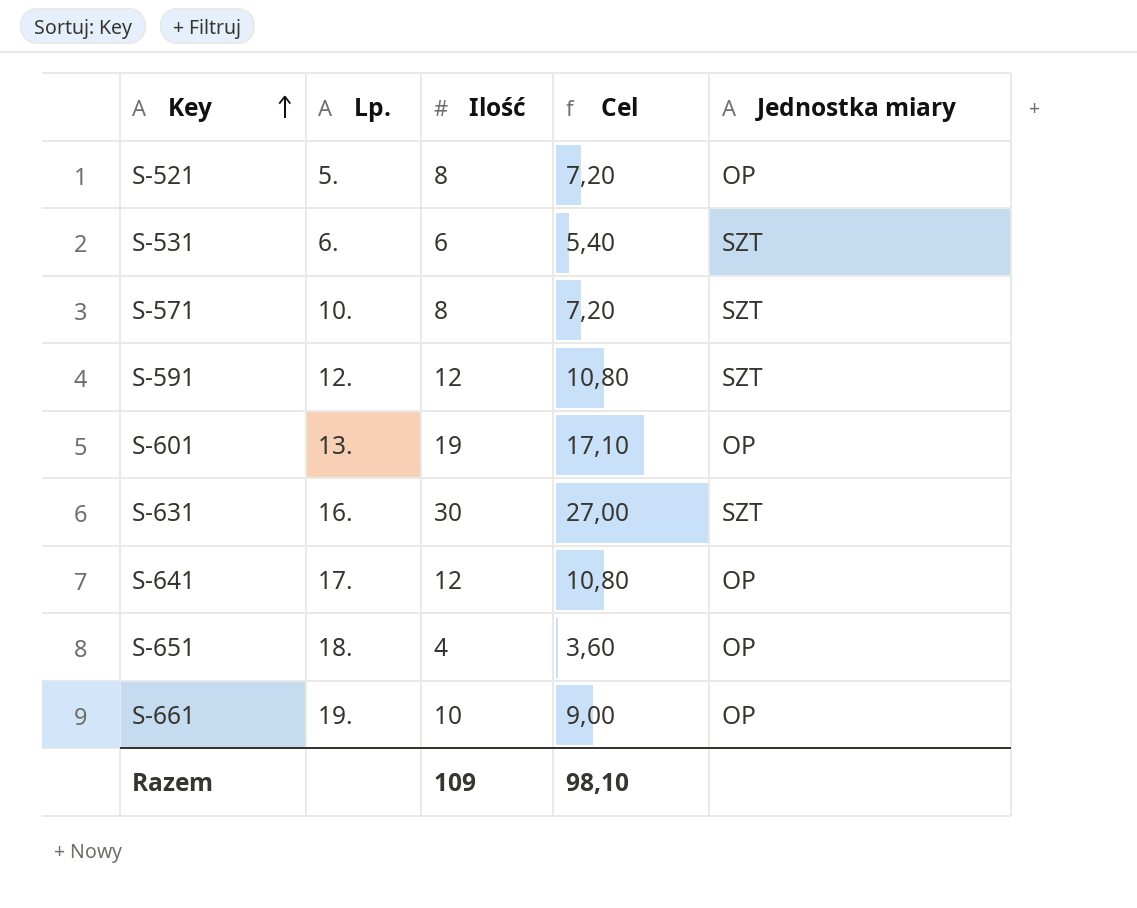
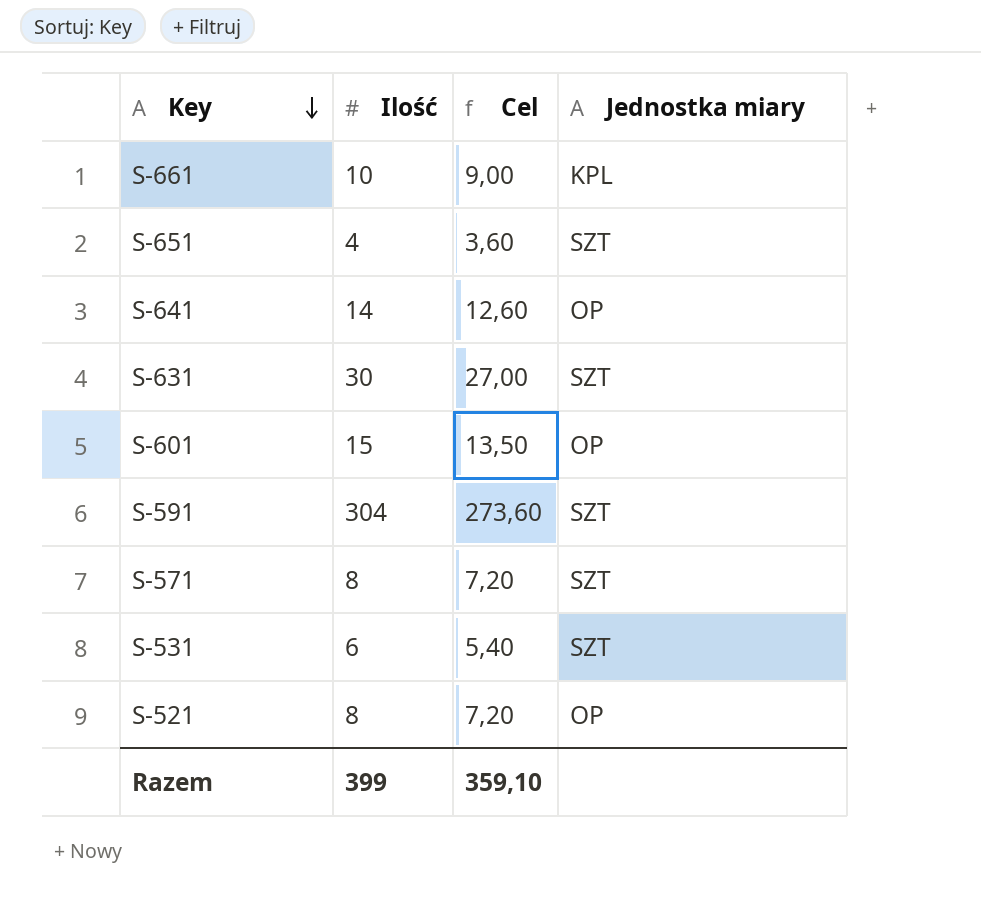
row order: Key ascending -> Key descending
column Lp. | position: 2 -> none
S-661 | Jednostka miary: OP -> KPL
S-651 | Jednostka miary: OP -> SZT
S-641 | Ilość: 12 -> 14
S-641 | Cel: 10,80 -> 12,60
S-601 | Ilość: 19 -> 15
S-601 | Cel: 17,10 -> 13,50
S-591 | Ilość: 12 -> 304
S-591 | Cel: 10,80 -> 273,60
Razem | Ilość: 109 -> 399
Razem | Cel: 98,10 -> 359,10

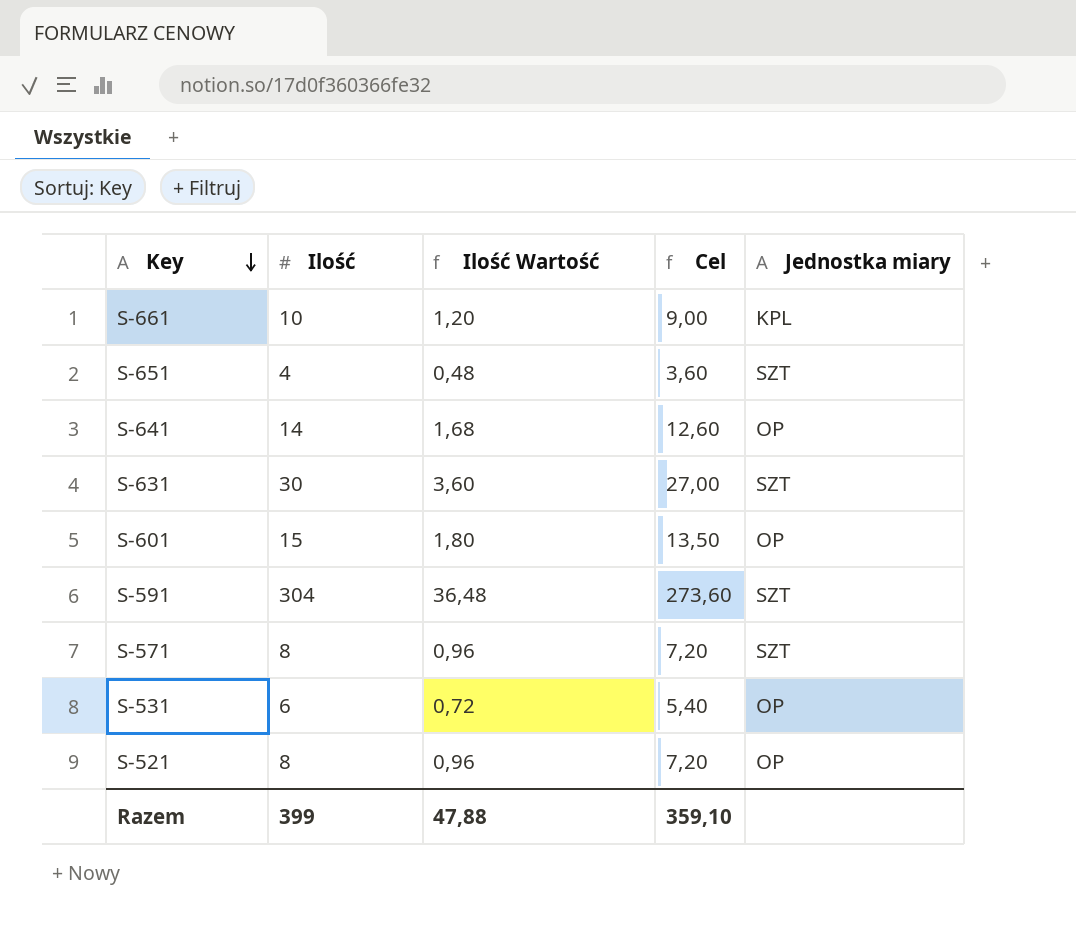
column Ilość Wartość | formula: none -> [Ilość] * 0,12
S-531 | Jednostka miary: SZT -> OP

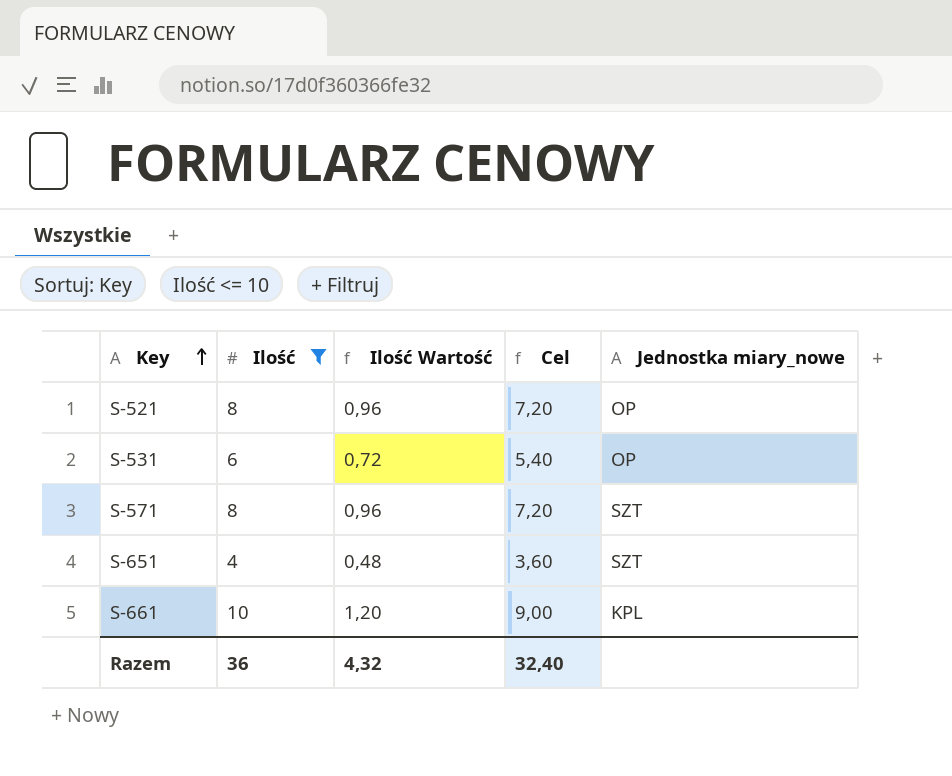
filter: none -> Ilość <= 10
row order: Key descending -> Key ascending
column name: Jednostka miary -> Jednostka miary_nowe
Razem | Ilość: 399 -> 36
Razem | Ilość Wartość: 47,88 -> 4,32
Razem | Cel: 359,10 -> 32,40

